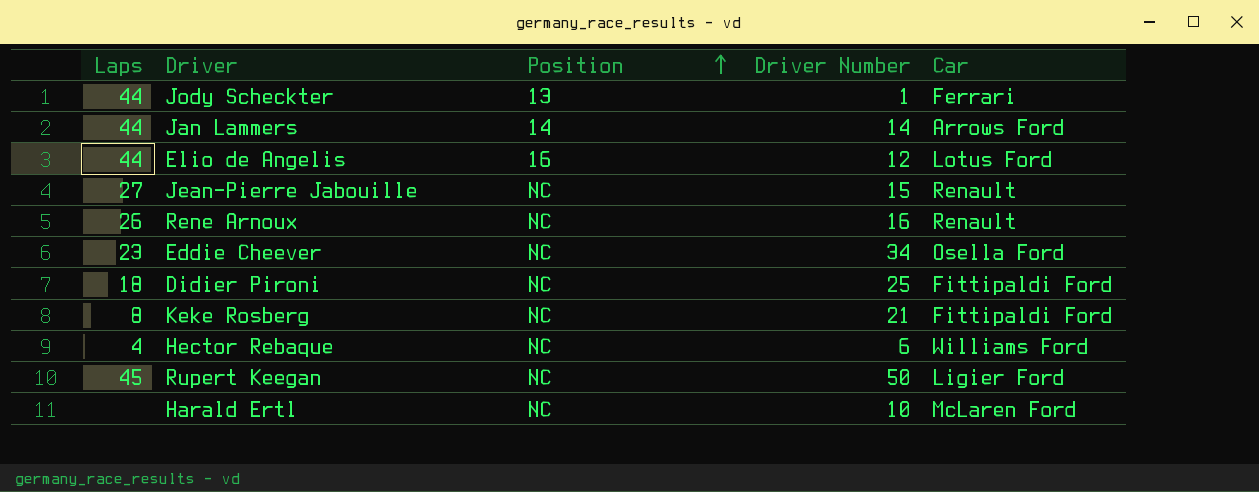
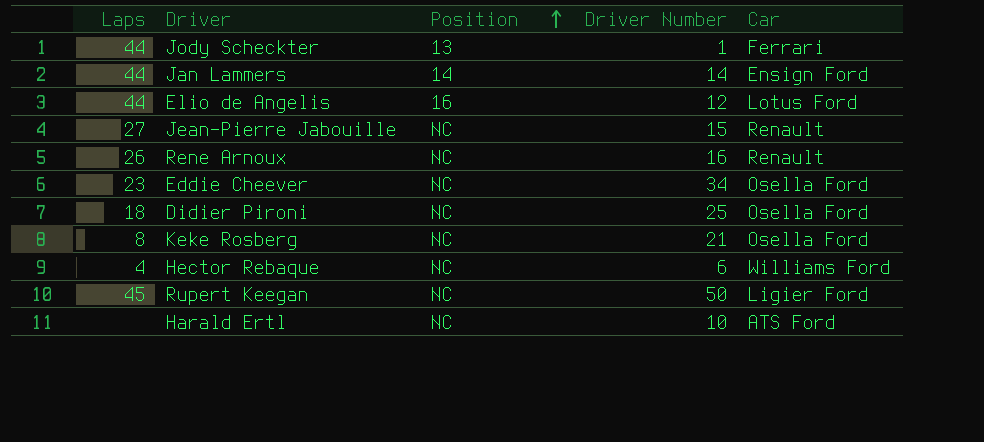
Jan Lammers | Car: Arrows Ford -> Ensign Ford
Didier Pironi | Car: Fittipaldi Ford -> Osella Ford
Keke Rosberg | Car: Fittipaldi Ford -> Osella Ford
Harald Ertl | Car: McLaren Ford -> ATS Ford

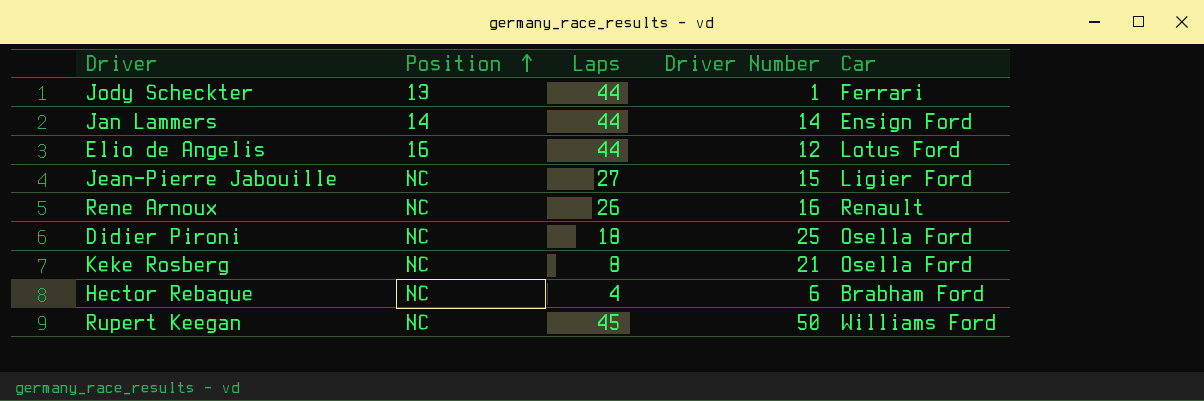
column Laps | position: 1 -> 3
row Eddie Cheever: 23 | NC | 34 | Osella Ford -> none
row Harald Ertl: none | NC | 10 | ATS Ford -> none
Jean-Pierre Jabouille | Car: Renault -> Ligier Ford
Hector Rebaque | Car: Williams Ford -> Brabham Ford
Rupert Keegan | Car: Ligier Ford -> Williams Ford

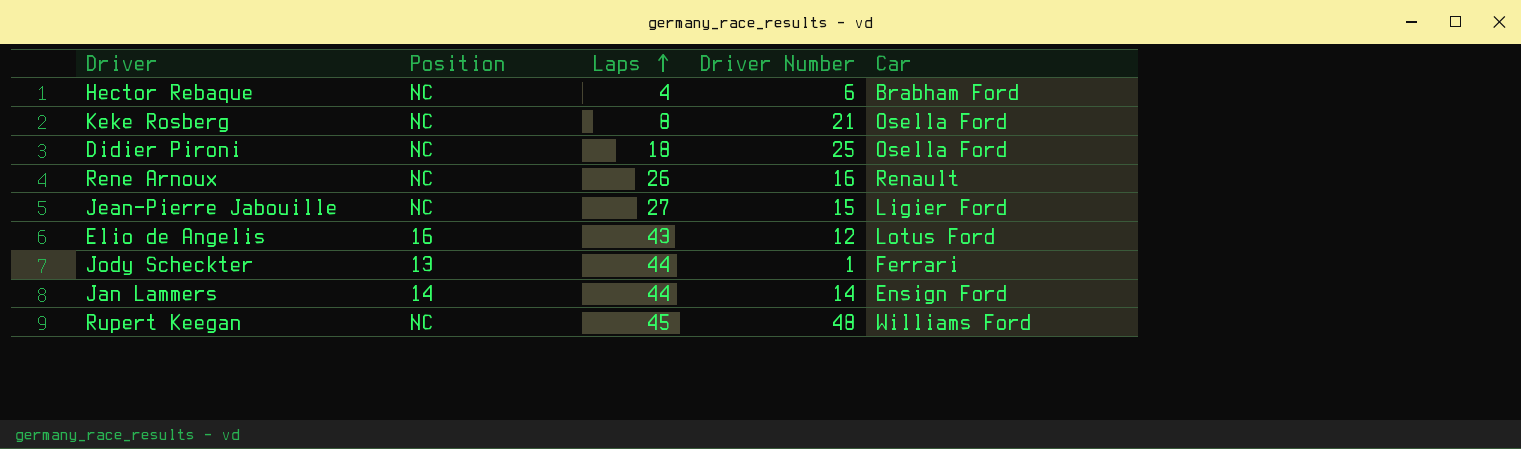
row order: Position ascending -> Laps ascending
Elio de Angelis | Laps: 44 -> 43
Rupert Keegan | Driver Number: 50 -> 48

